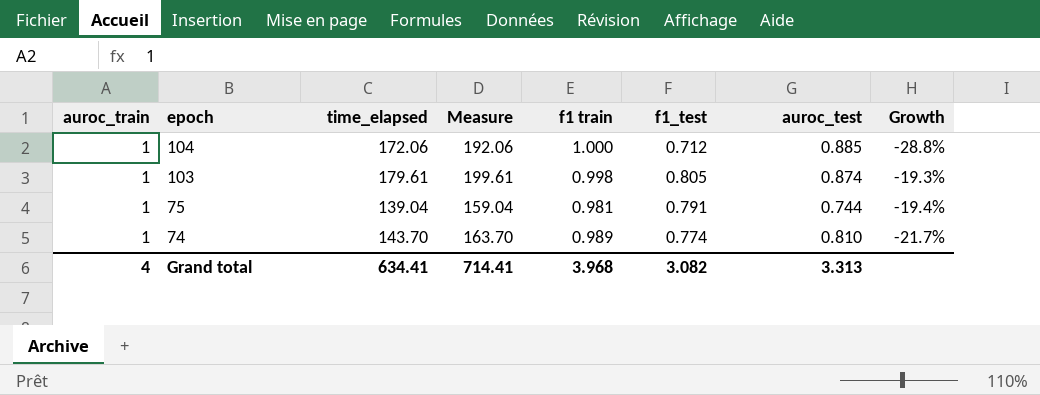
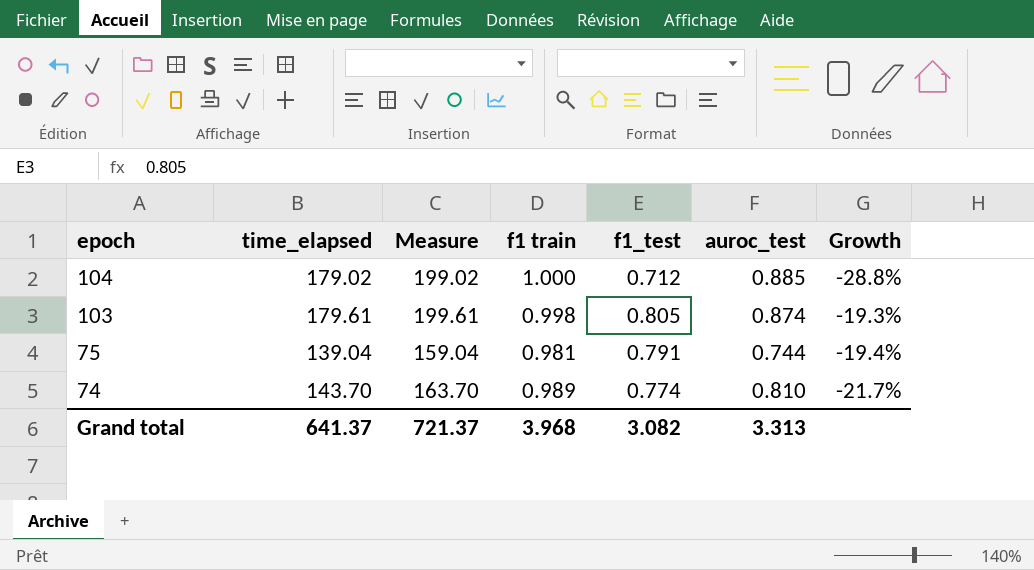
column auroc_train | position: 1 -> none
104 | time_elapsed: 172.06 -> 179.02
104 | Measure: 192.06 -> 199.02
Grand total | time_elapsed: 634.41 -> 641.37
Grand total | Measure: 714.41 -> 721.37

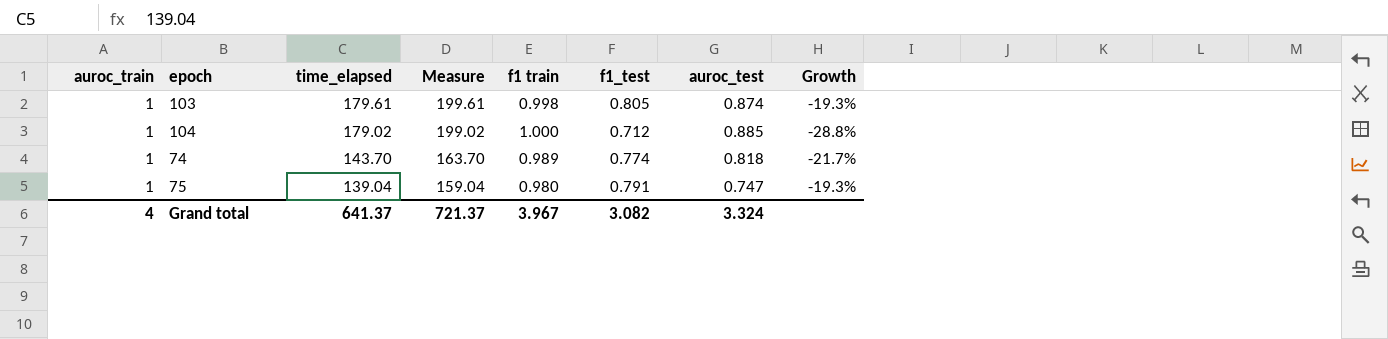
row order: epoch descending -> time_elapsed descending
column auroc_train | position: none -> 1
74 | auroc_test: 0.810 -> 0.818
75 | f1 train: 0.981 -> 0.980
75 | auroc_test: 0.744 -> 0.747
75 | Growth: -19.4% -> -19.3%
Grand total | f1 train: 3.968 -> 3.967
Grand total | auroc_test: 3.313 -> 3.324

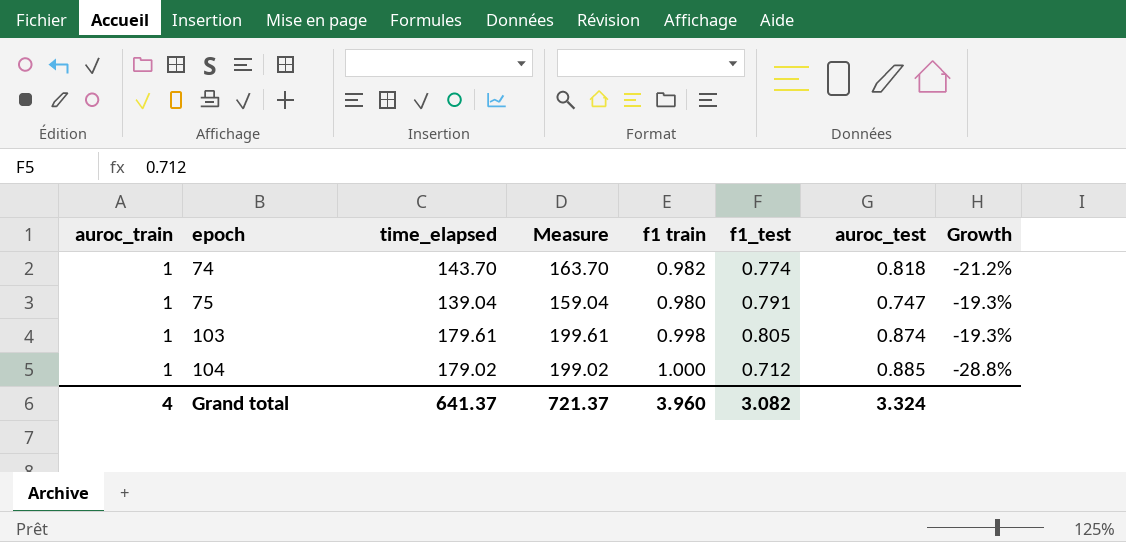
row order: time_elapsed descending -> epoch ascending
74 | f1 train: 0.989 -> 0.982
74 | Growth: -21.7% -> -21.2%
Grand total | f1 train: 3.967 -> 3.960

